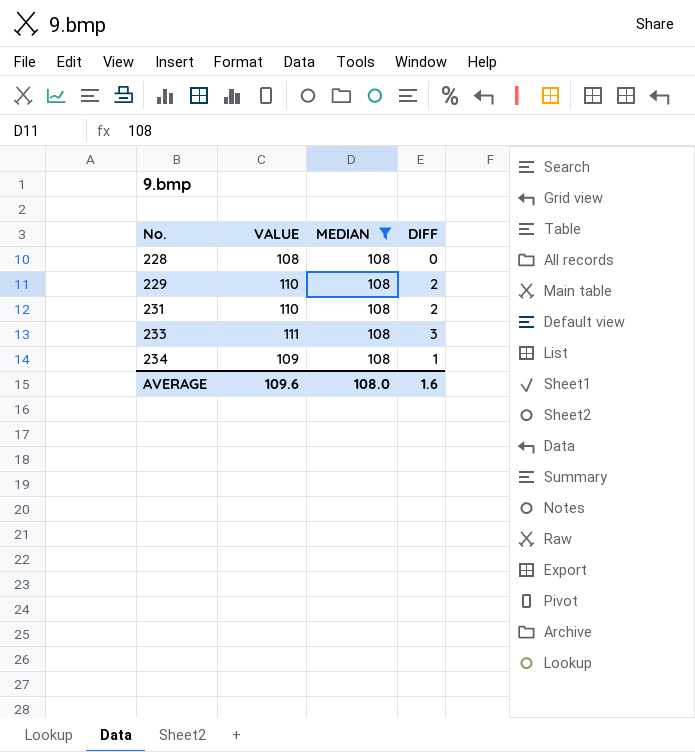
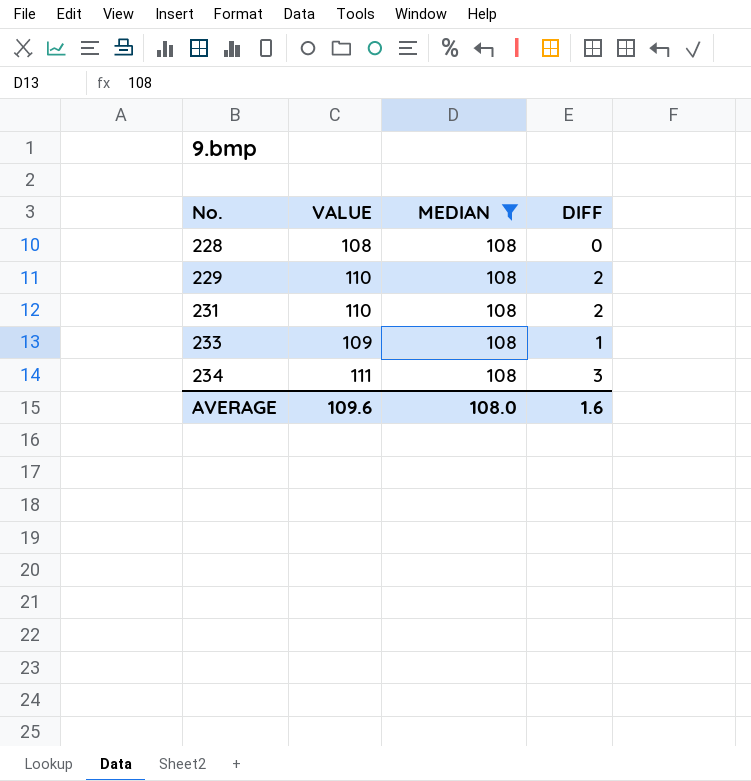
233 | VALUE: 111 -> 109
233 | DIFF: 3 -> 1
234 | VALUE: 109 -> 111
234 | DIFF: 1 -> 3

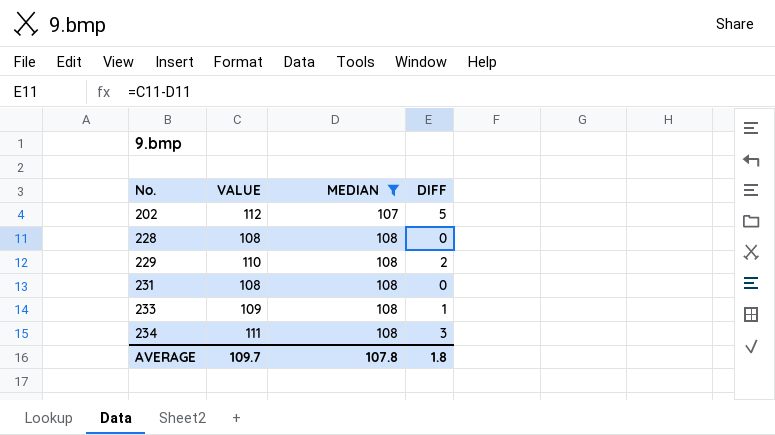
row 202: none -> 112 | 107 | 5
231 | VALUE: 110 -> 108
231 | DIFF: 2 -> 0
AVERAGE | VALUE: 109.6 -> 109.7
AVERAGE | MEDIAN: 108.0 -> 107.8
AVERAGE | DIFF: 1.6 -> 1.8

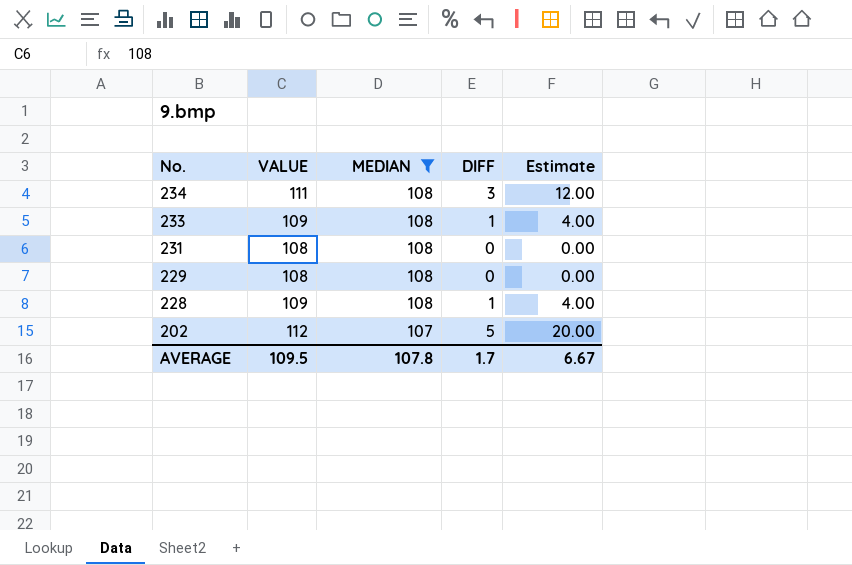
row order: No. ascending -> No. descending
column Estimate | formula: none -> [DIFF] * 4
229 | VALUE: 110 -> 108
229 | DIFF: 2 -> 0
228 | VALUE: 108 -> 109
228 | DIFF: 0 -> 1
AVERAGE | VALUE: 109.7 -> 109.5
AVERAGE | DIFF: 1.8 -> 1.7

